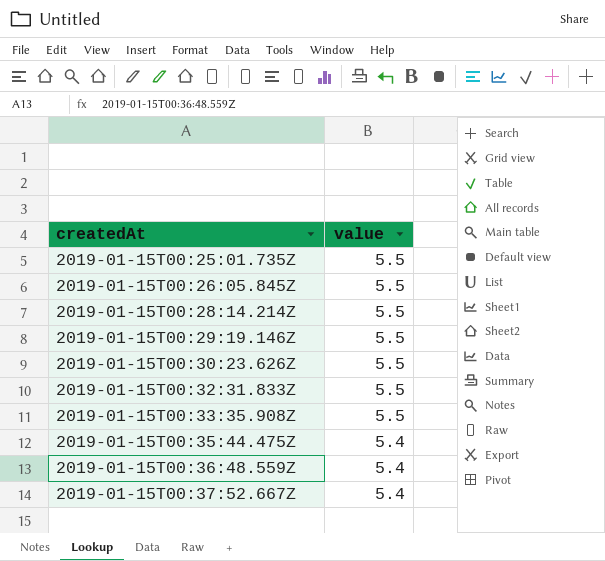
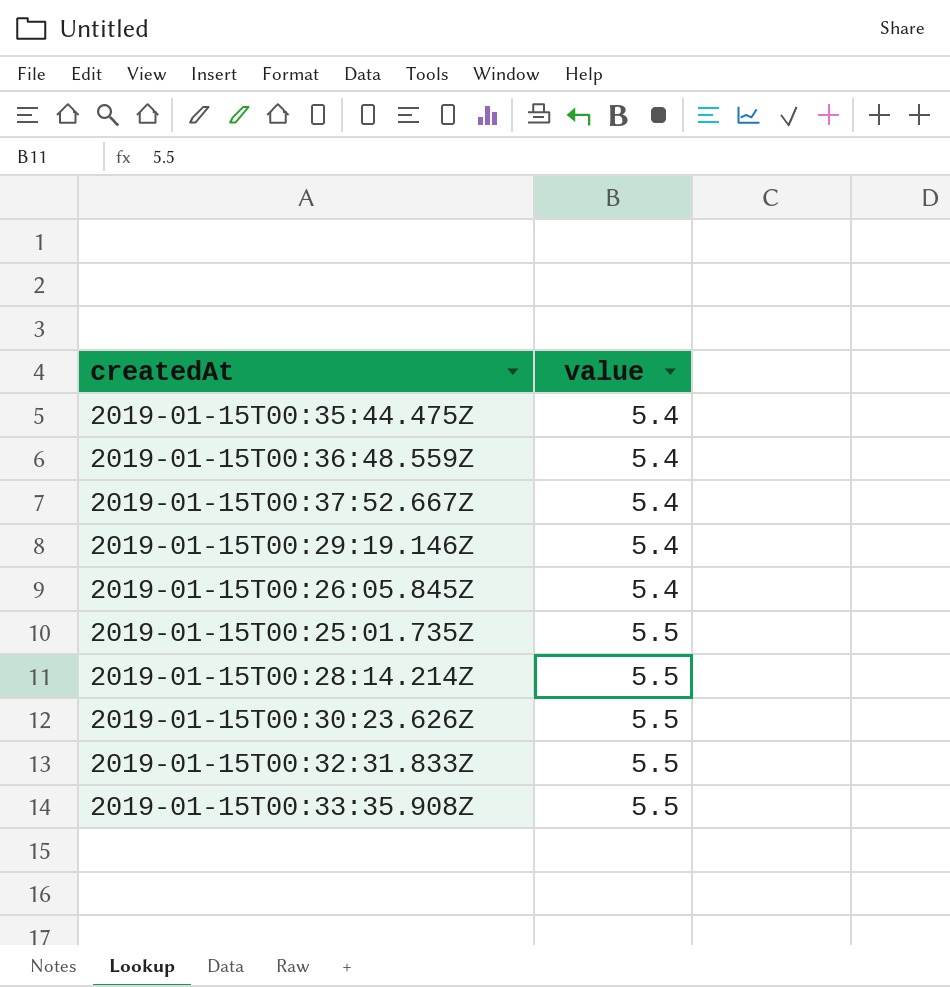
row order: createdAt ascending -> value ascending
2019-01-15T00:29:19.146Z | value: 5.5 -> 5.4
2019-01-15T00:26:05.845Z | value: 5.5 -> 5.4

